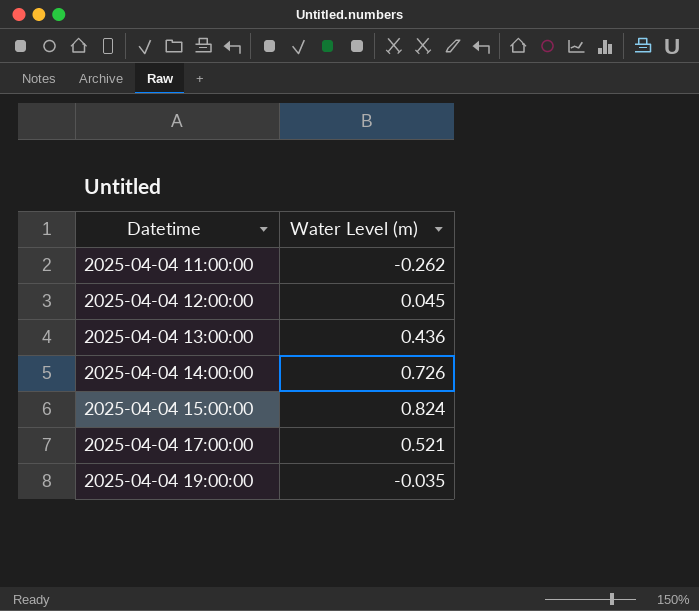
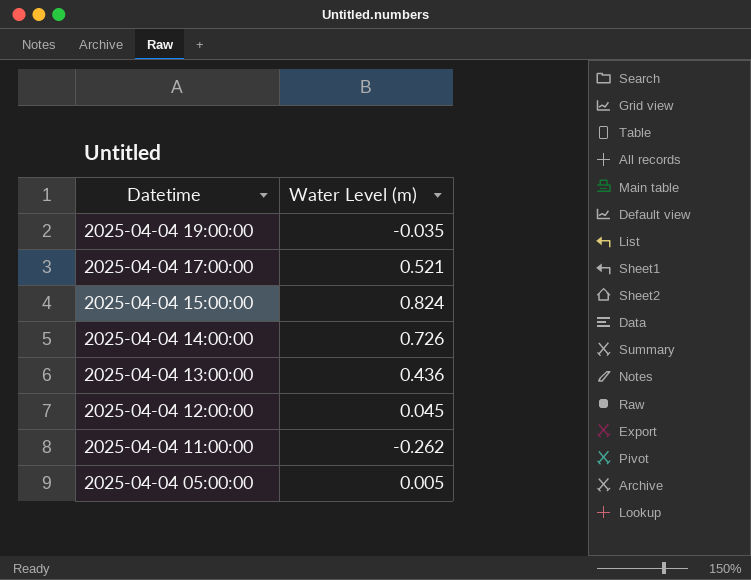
row order: Datetime ascending -> Datetime descending
row 2025-04-04 05:00:00: none -> 0.005

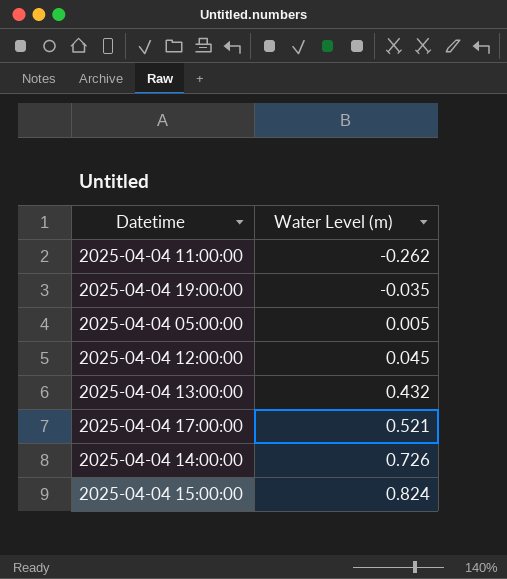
row order: Datetime descending -> Water Level (m) ascending
2025-04-04 13:00:00 | Water Level (m): 0.436 -> 0.432

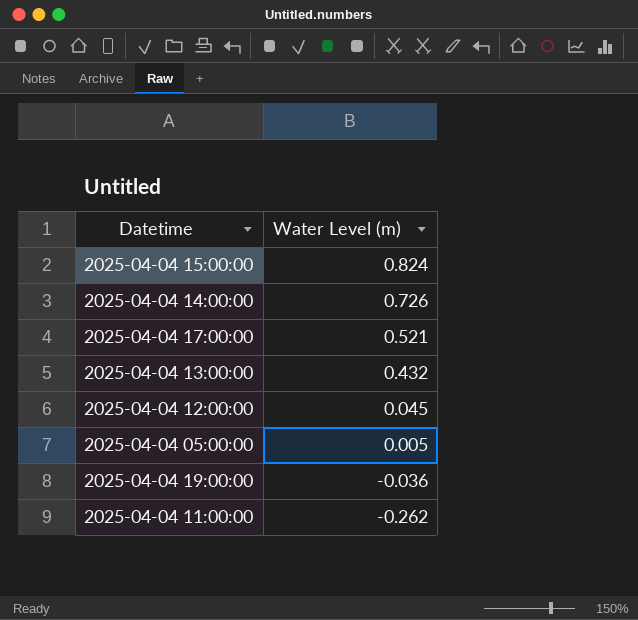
row order: Water Level (m) ascending -> Water Level (m) descending
2025-04-04 19:00:00 | Water Level (m): -0.035 -> -0.036

